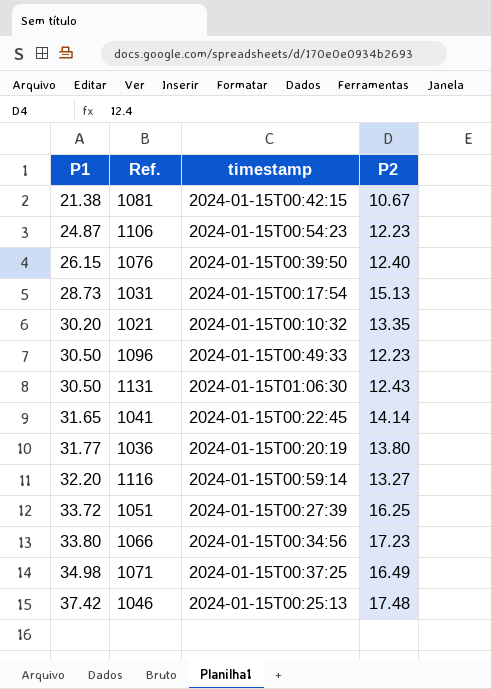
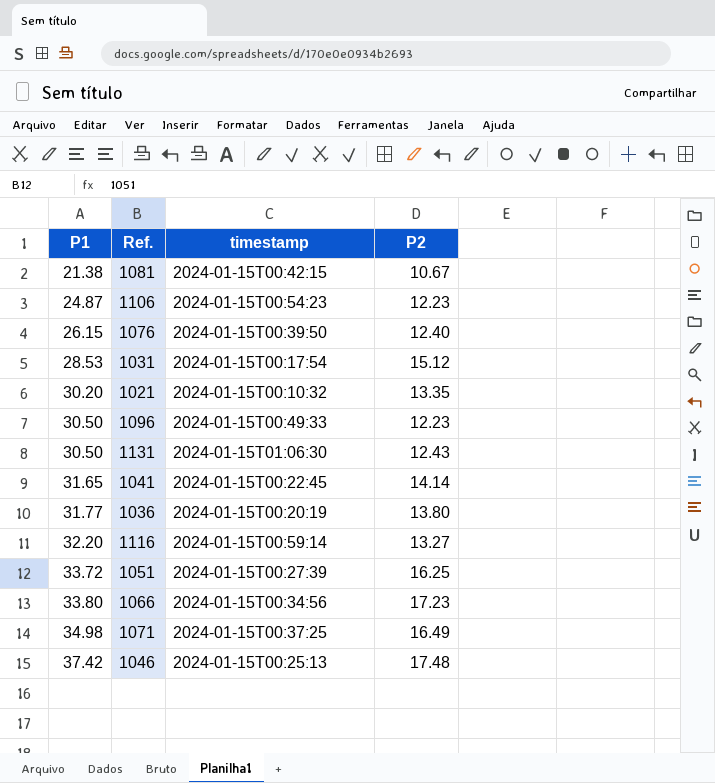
1031 | P1: 28.73 -> 28.53
1031 | P2: 15.13 -> 15.12

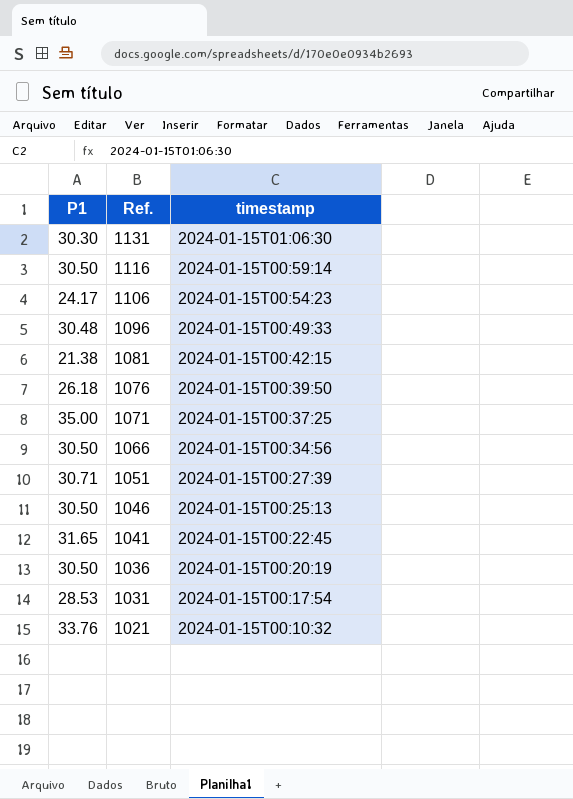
row order: P1 ascending -> Ref. descending
column P2 | position: 4 -> none
1131 | P1: 30.50 -> 30.30
1116 | P1: 32.20 -> 30.50
1106 | P1: 24.87 -> 24.17
1096 | P1: 30.50 -> 30.48
1076 | P1: 26.15 -> 26.18
1071 | P1: 34.98 -> 35.00
1066 | P1: 33.80 -> 30.50
1051 | P1: 33.72 -> 30.71
1046 | P1: 37.42 -> 30.50
1036 | P1: 31.77 -> 30.50
1021 | P1: 30.20 -> 33.76

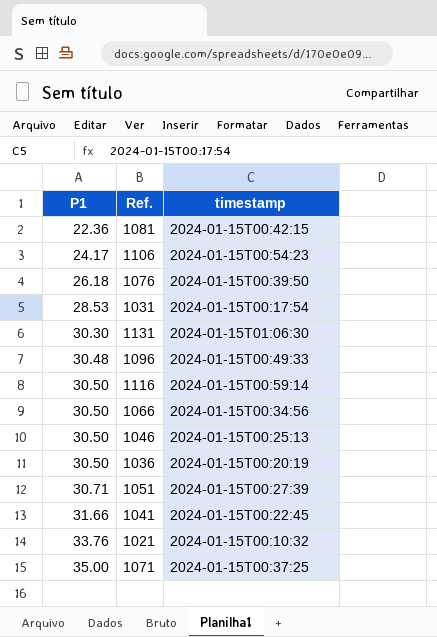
row order: Ref. descending -> P1 ascending
1081 | P1: 21.38 -> 22.36
1041 | P1: 31.65 -> 31.66

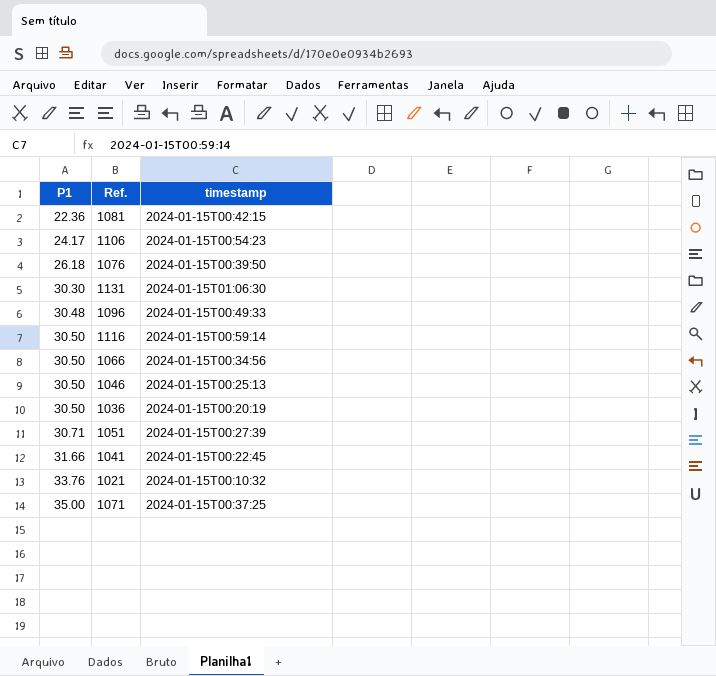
row 1031: 28.53 | 2024-01-15T00:17:54 -> none

